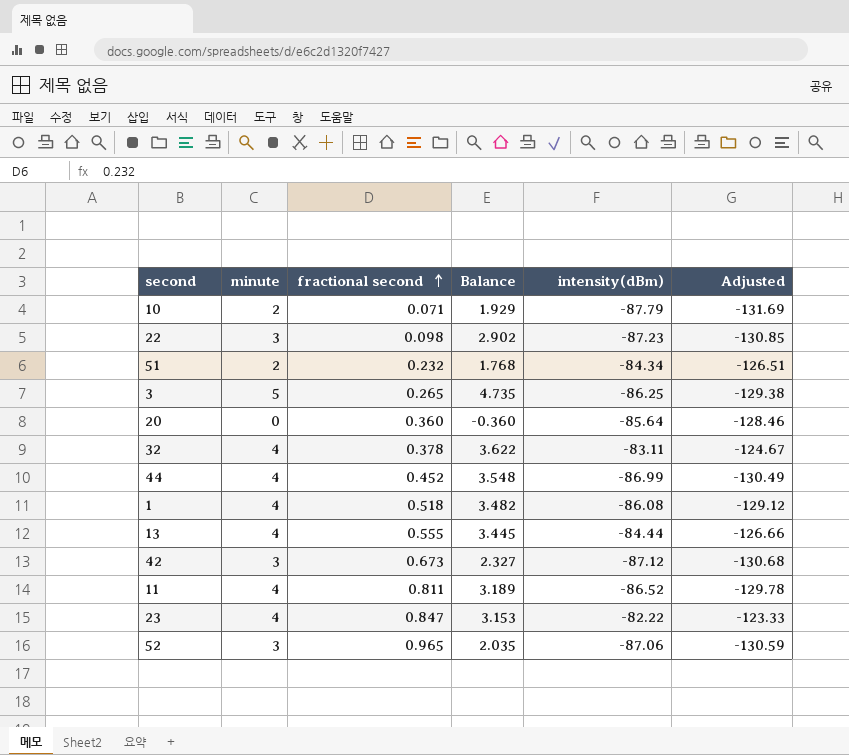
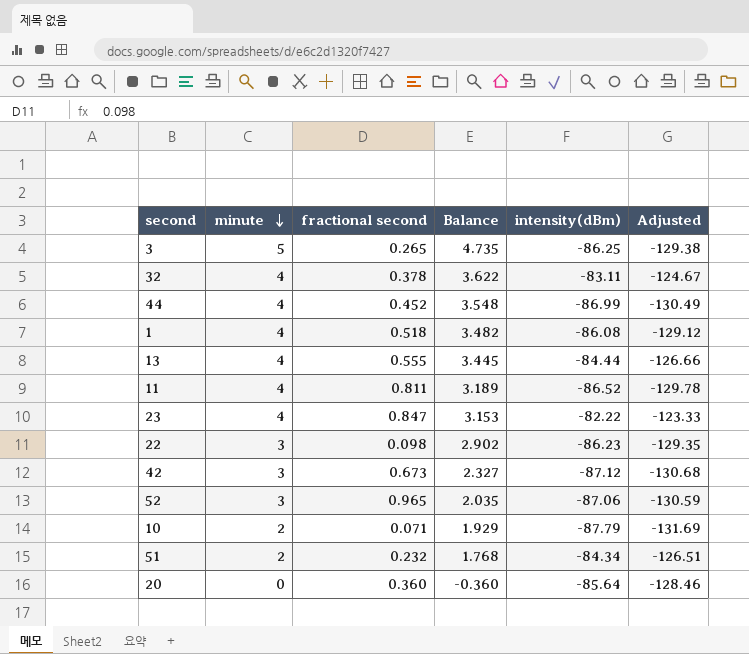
row order: fractional second ascending -> minute descending
22 | intensity(dBm): -87.23 -> -86.23
22 | Adjusted: -130.85 -> -129.35

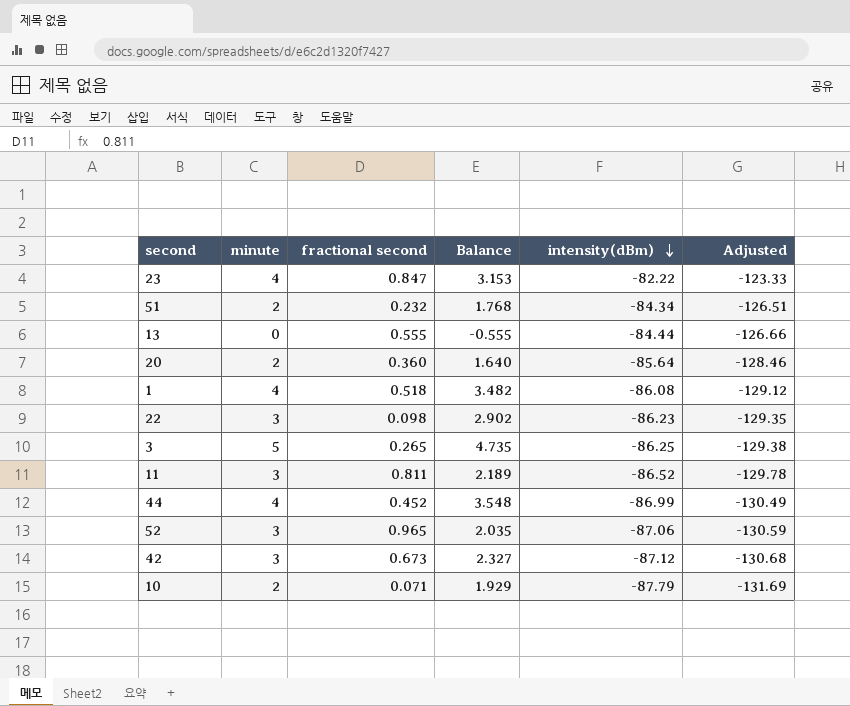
row order: minute descending -> intensity(dBm) descending
row 32: 4 | 0.378 | 3.622 | -83.11 | -124.67 -> none
13 | minute: 4 -> 0
13 | Balance: 3.445 -> -0.555
20 | minute: 0 -> 2
20 | Balance: -0.360 -> 1.640
11 | minute: 4 -> 3
11 | Balance: 3.189 -> 2.189

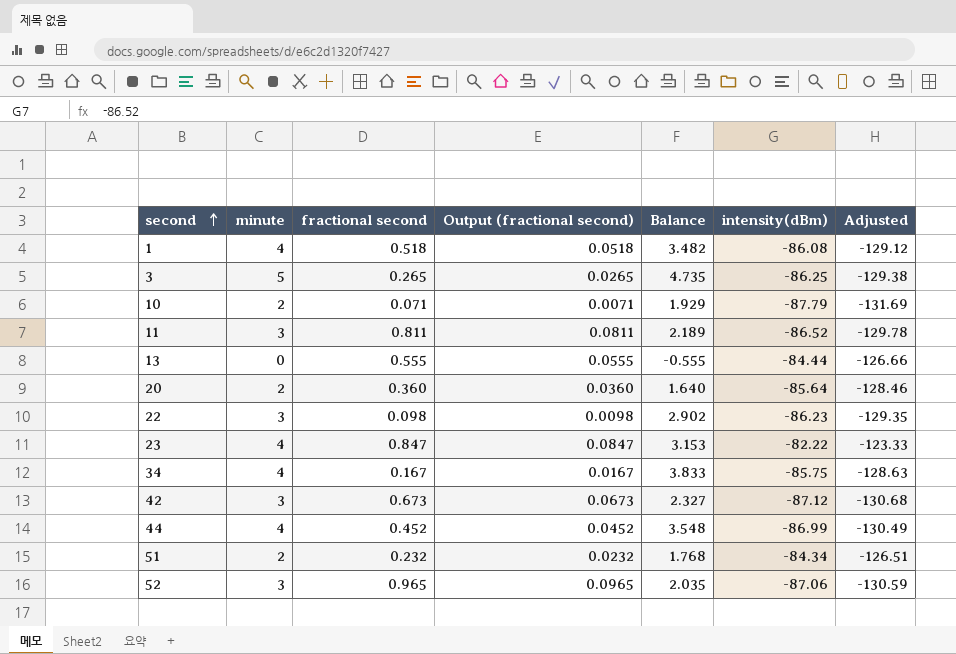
row order: intensity(dBm) descending -> second ascending
column Output (fractional second) | formula: none -> [fractional second] * 0.1
row 34: none -> 4 | 0.167 | 0.0167 | 3.833 | -85.75 | -128.63

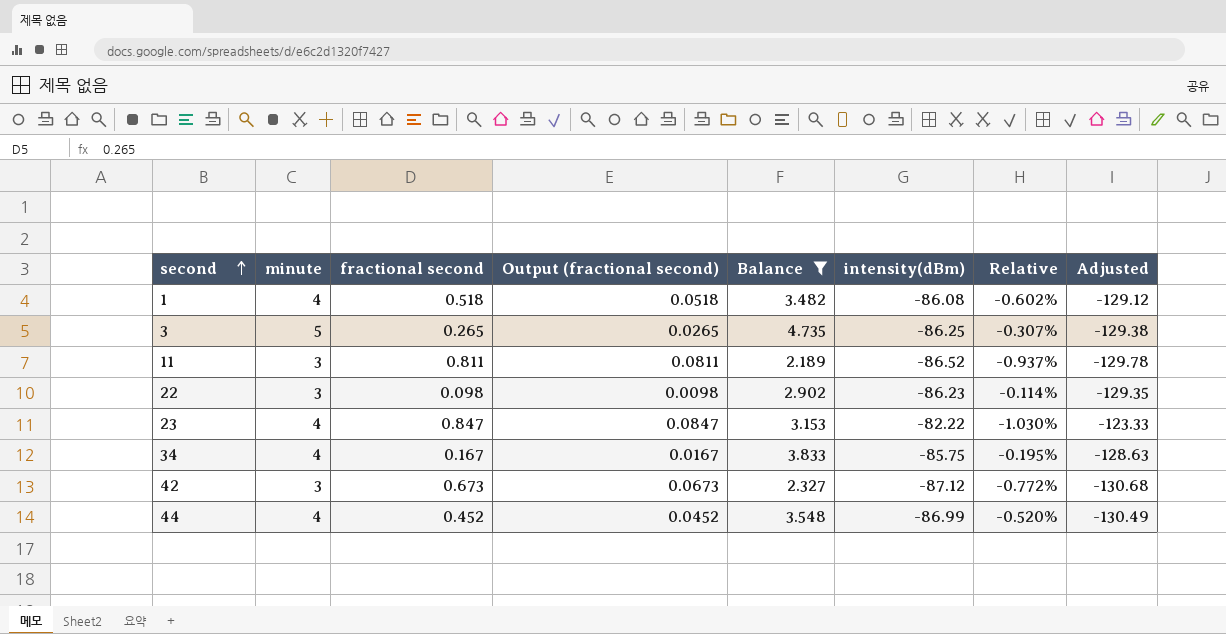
filter: none -> Balance >= 2.189
column Relative | formula: none -> [fractional second] / [intensity(dBm)]

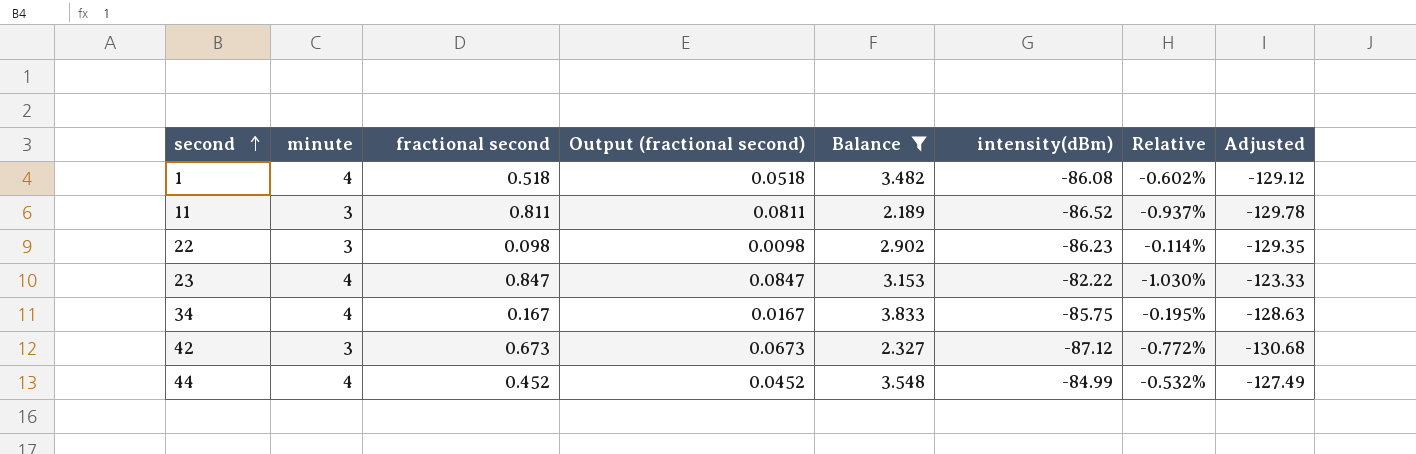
row 3: 5 | 0.265 | 0.0265 | 4.735 | -86.25 | -0.307% | -129.38 -> none
44 | intensity(dBm): -86.99 -> -84.99
44 | Relative: -0.520% -> -0.532%
44 | Adjusted: -130.49 -> -127.49

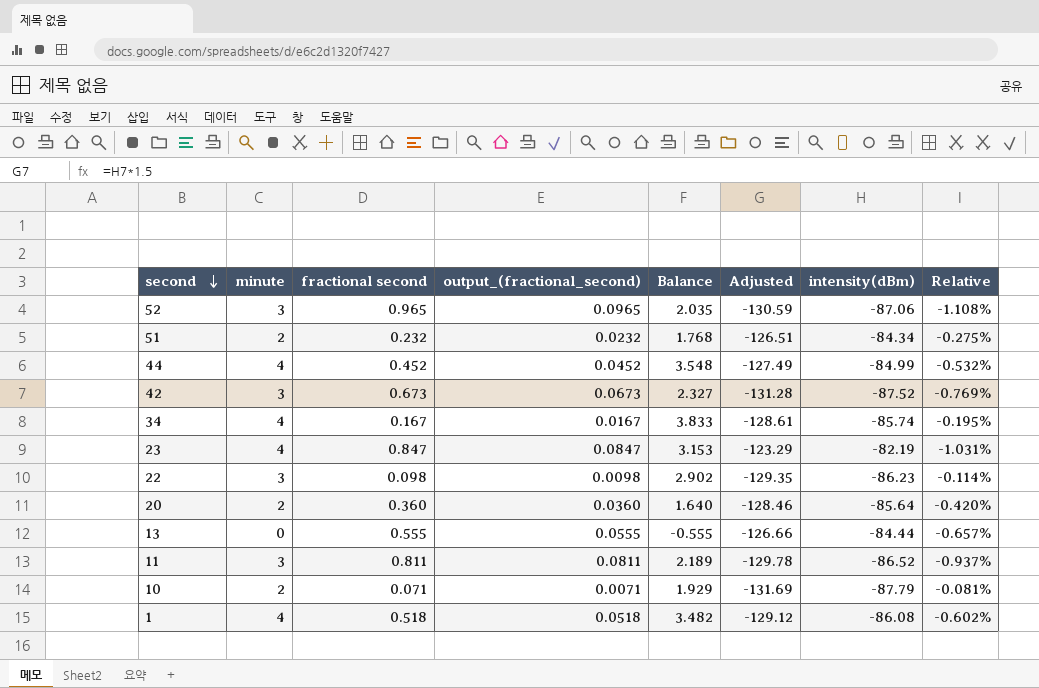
filter: Balance >= 2.189 -> none
row order: second ascending -> second descending
column name: Output (fractional second) -> output_(fractional_second)
column Adjusted | position: 8 -> 6
42 | Adjusted: -130.68 -> -131.28
42 | intensity(dBm): -87.12 -> -87.52
42 | Relative: -0.772% -> -0.769%
34 | Adjusted: -128.63 -> -128.61
34 | intensity(dBm): -85.75 -> -85.74
23 | Adjusted: -123.33 -> -123.29
23 | intensity(dBm): -82.22 -> -82.19
23 | Relative: -1.030% -> -1.031%

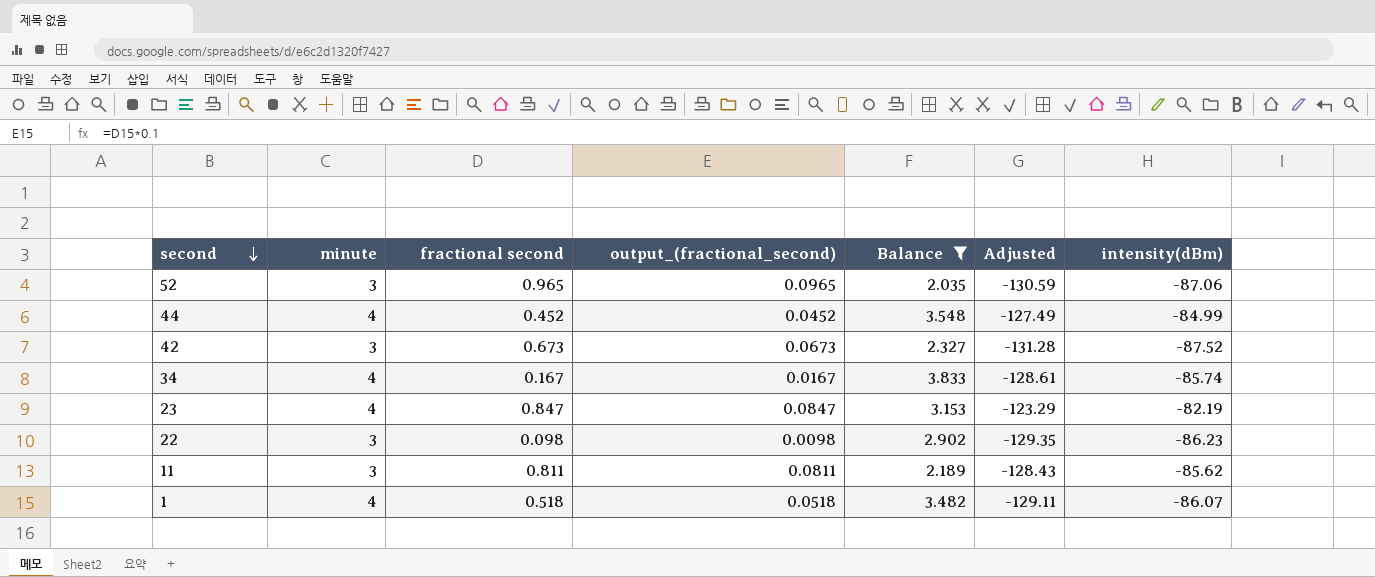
filter: none -> Balance >= 2.035
column Relative | formula: [fractional second] / [intensity(dBm)] -> none
11 | Adjusted: -129.78 -> -128.43
11 | intensity(dBm): -86.52 -> -85.62
1 | Adjusted: -129.12 -> -129.11
1 | intensity(dBm): -86.08 -> -86.07

